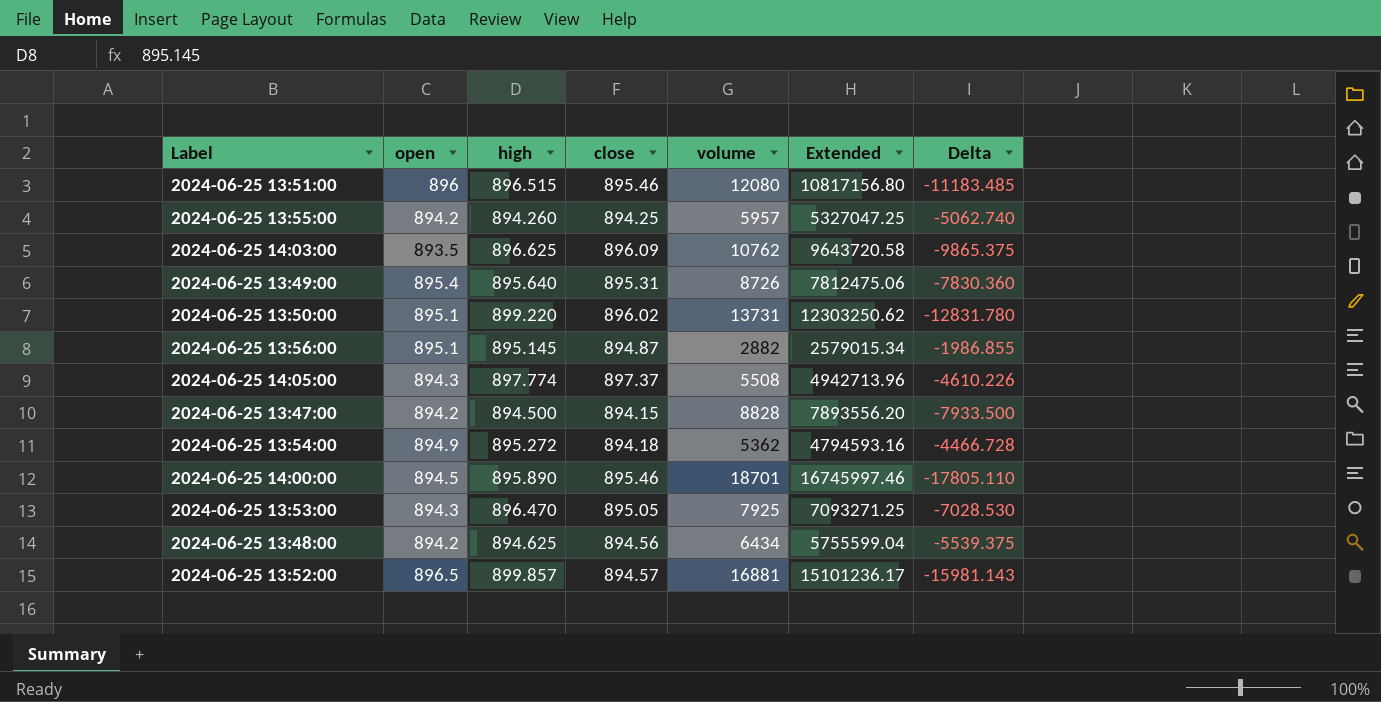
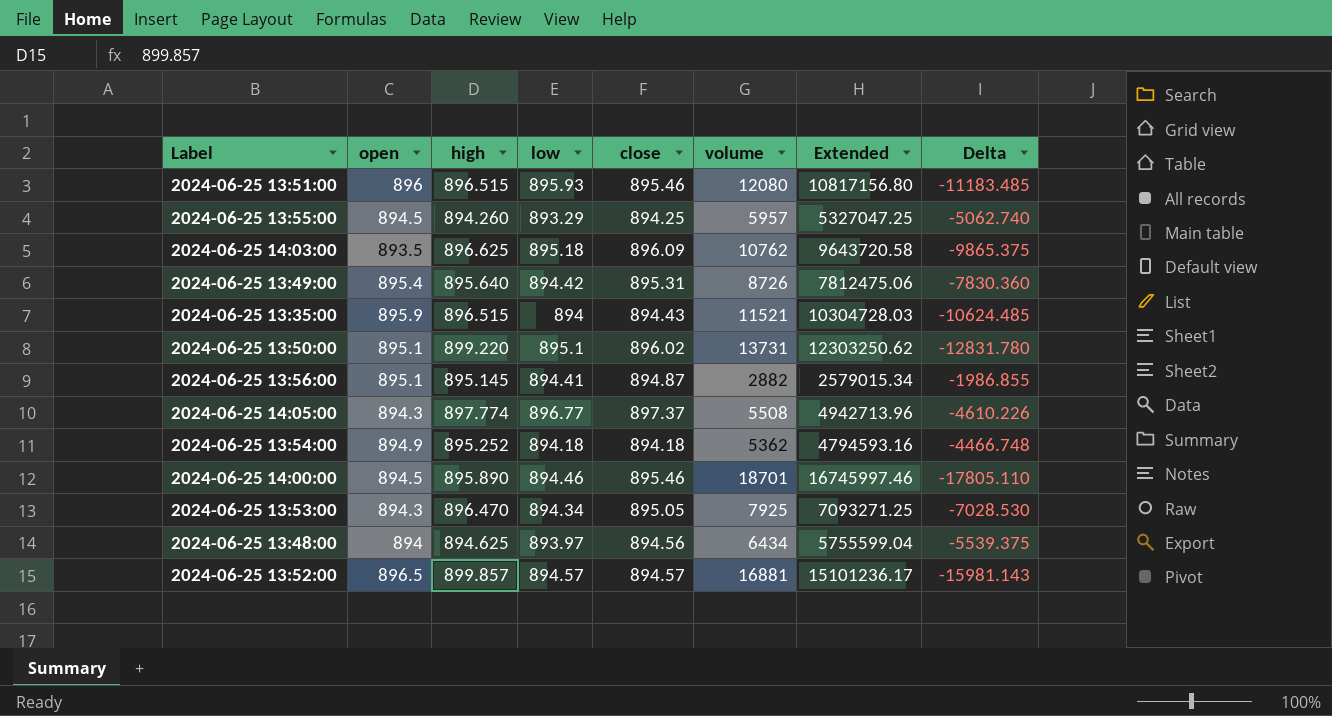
column low | position: none -> 4
row 2024-06-25 13:47:00: 894.2 | 894.500 | 894.15 | 8828 | 7893556.20 | -7933.500 -> none
2024-06-25 13:55:00 | open: 894.2 -> 894.5
row 2024-06-25 13:35:00: none -> 895.9 | 896.515 | 894 | 894.43 | 11521 | 10304728.03 | -10624.485
2024-06-25 13:54:00 | high: 895.272 -> 895.252
2024-06-25 13:54:00 | Delta: -4466.728 -> -4466.748
2024-06-25 13:48:00 | open: 894.2 -> 894

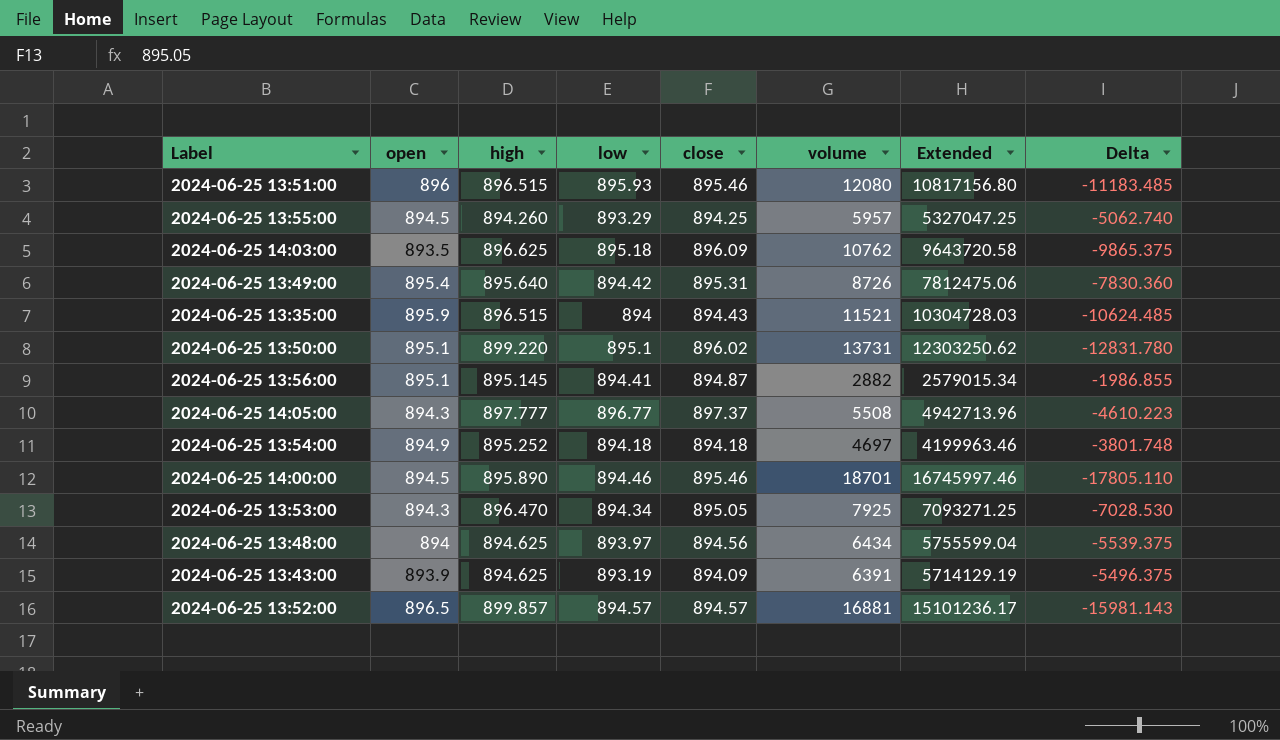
2024-06-25 14:05:00 | high: 897.774 -> 897.777
2024-06-25 14:05:00 | Delta: -4610.226 -> -4610.223
2024-06-25 13:54:00 | volume: 5362 -> 4697
2024-06-25 13:54:00 | Extended: 4794593.16 -> 4199963.46
2024-06-25 13:54:00 | Delta: -4466.748 -> -3801.748
row 2024-06-25 13:43:00: none -> 893.9 | 894.625 | 893.19 | 894.09 | 6391 | 5714129.19 | -5496.375

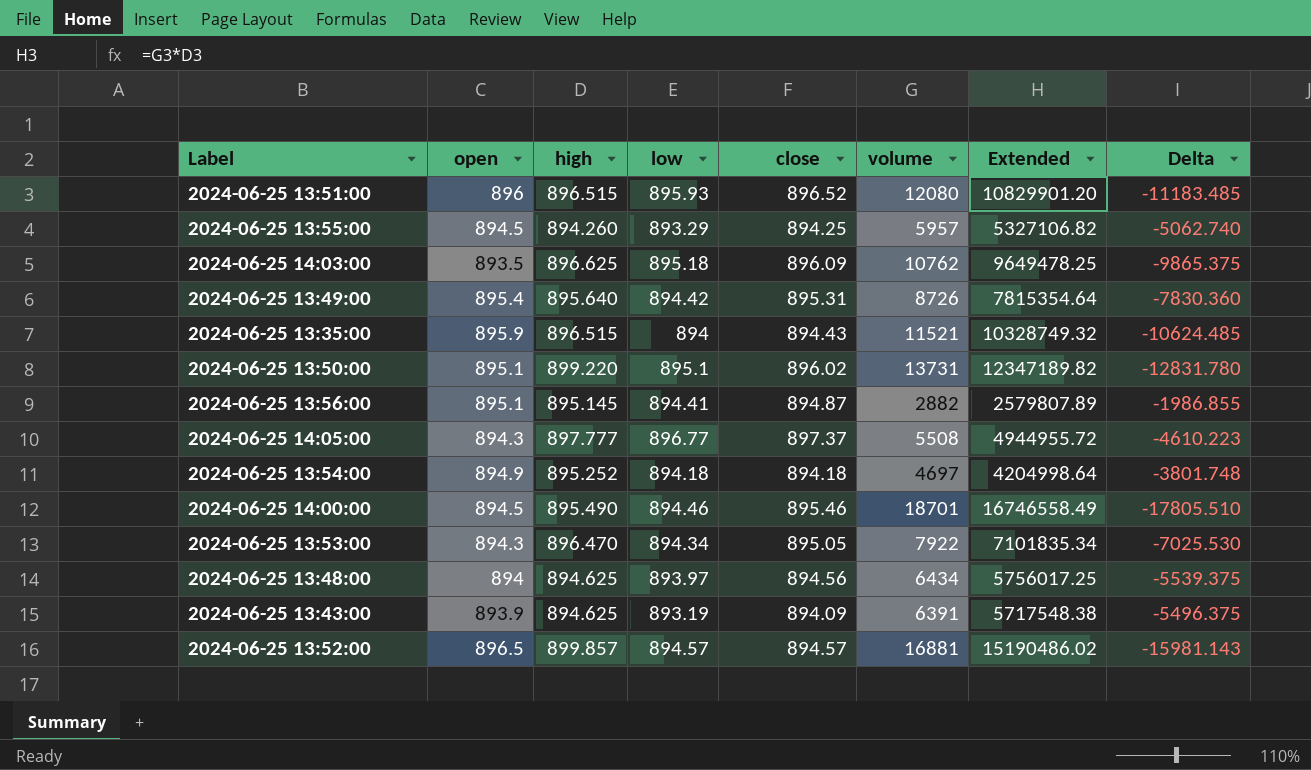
column Extended | formula: [close] * [volume] -> [high] * [volume]
2024-06-25 13:51:00 | close: 895.46 -> 896.52
2024-06-25 14:00:00 | high: 895.890 -> 895.490
2024-06-25 14:00:00 | Delta: -17805.110 -> -17805.510
2024-06-25 13:53:00 | volume: 7925 -> 7922
2024-06-25 13:53:00 | Delta: -7028.530 -> -7025.530

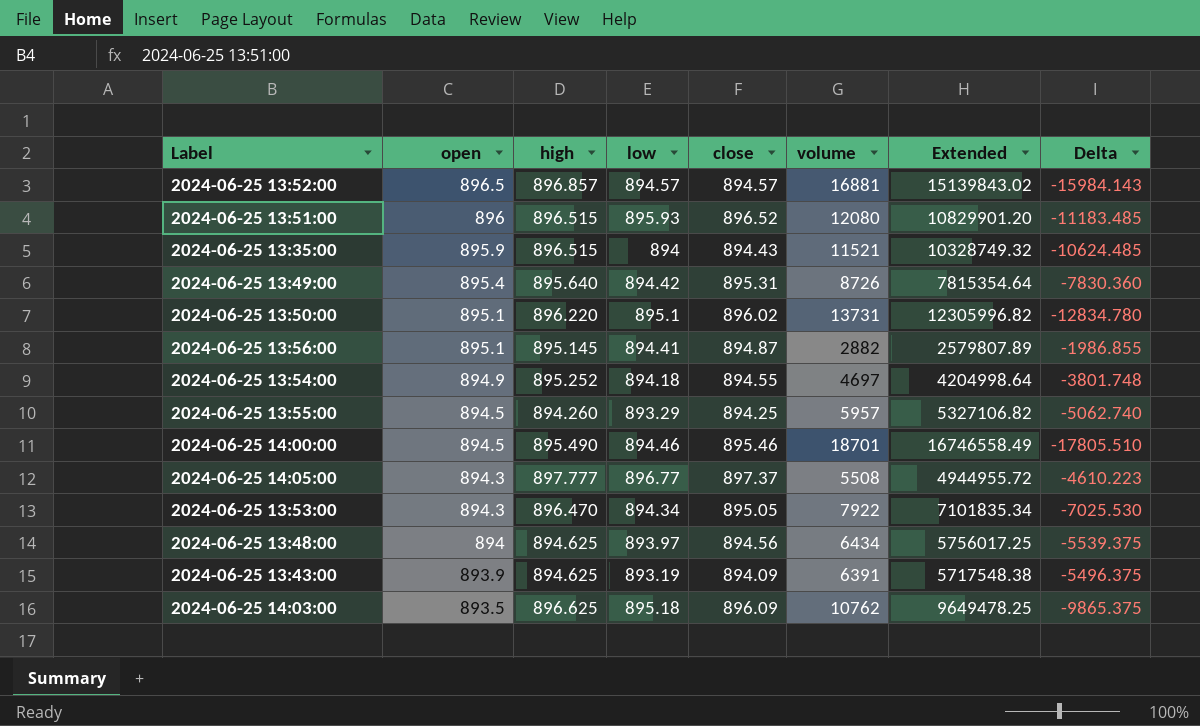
row order: none -> open descending
2024-06-25 13:52:00 | high: 899.857 -> 896.857
2024-06-25 13:52:00 | Extended: 15190486.02 -> 15139843.02
2024-06-25 13:52:00 | Delta: -15981.143 -> -15984.143
2024-06-25 13:50:00 | high: 899.220 -> 896.220
2024-06-25 13:50:00 | Extended: 12347189.82 -> 12305996.82
2024-06-25 13:50:00 | Delta: -12831.780 -> -12834.780
2024-06-25 13:54:00 | close: 894.18 -> 894.55

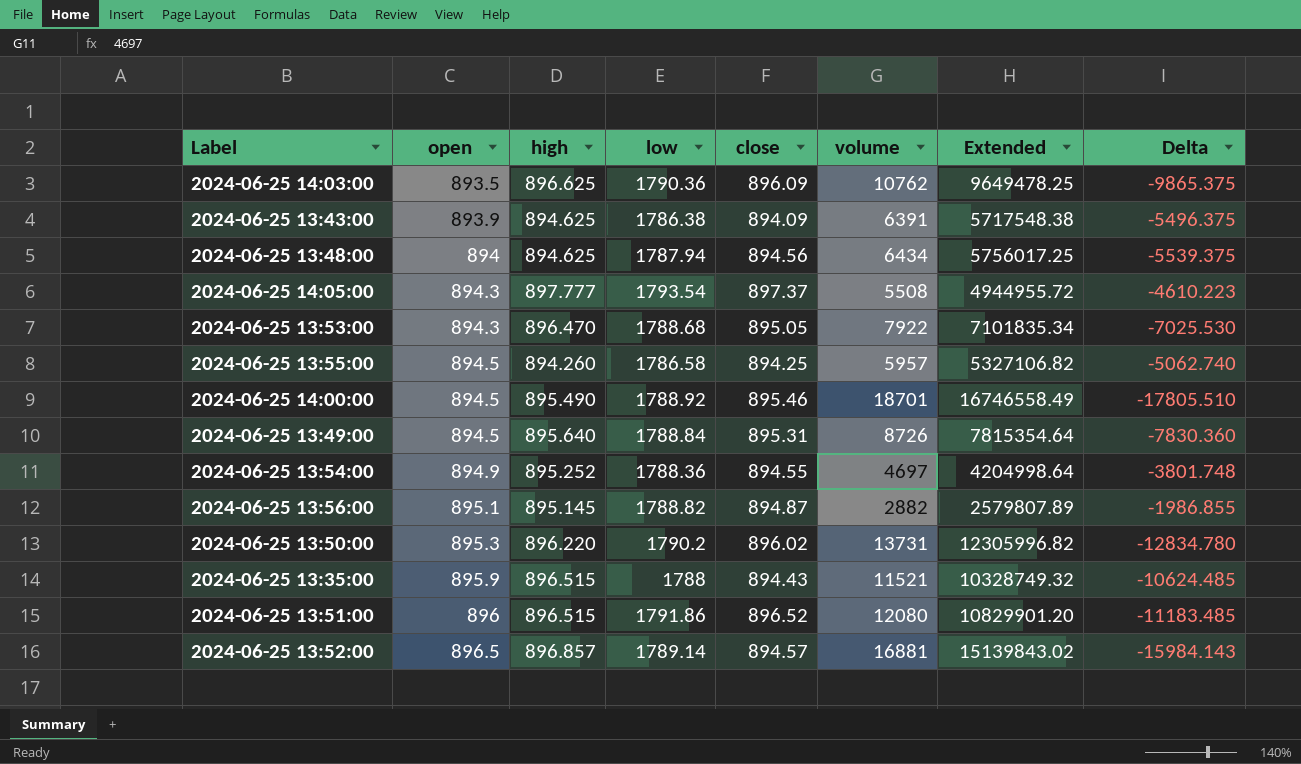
row order: open descending -> open ascending
2024-06-25 14:03:00 | low: 895.18 -> 1790.36
2024-06-25 13:43:00 | low: 893.19 -> 1786.38
2024-06-25 13:48:00 | low: 893.97 -> 1787.94
2024-06-25 14:05:00 | low: 896.77 -> 1793.54
2024-06-25 13:53:00 | low: 894.34 -> 1788.68
2024-06-25 13:55:00 | low: 893.29 -> 1786.58
2024-06-25 14:00:00 | low: 894.46 -> 1788.92
2024-06-25 13:49:00 | open: 895.4 -> 894.5
2024-06-25 13:49:00 | low: 894.42 -> 1788.84
2024-06-25 13:54:00 | low: 894.18 -> 1788.36
2024-06-25 13:56:00 | low: 894.41 -> 1788.82
2024-06-25 13:50:00 | open: 895.1 -> 895.3
2024-06-25 13:50:00 | low: 895.1 -> 1790.2
2024-06-25 13:35:00 | low: 894 -> 1788
2024-06-25 13:51:00 | low: 895.93 -> 1791.86
2024-06-25 13:52:00 | low: 894.57 -> 1789.14

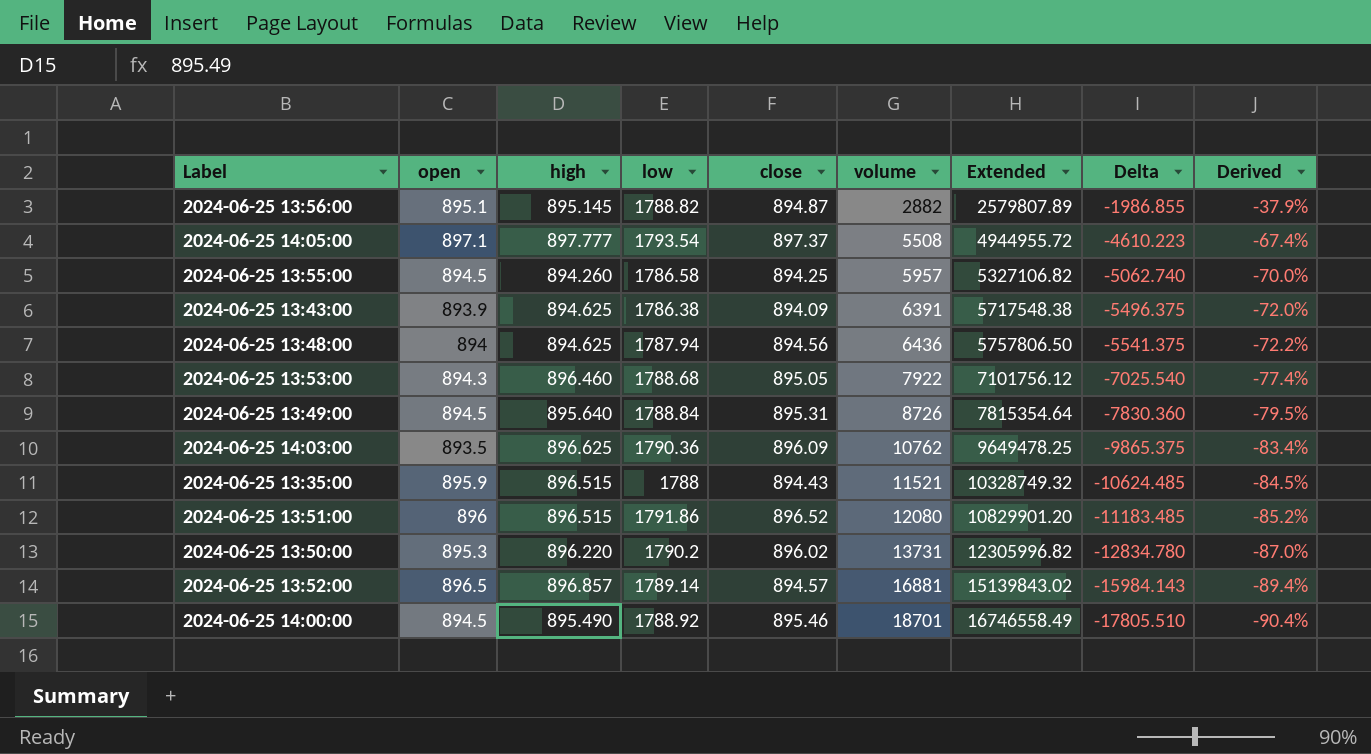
row order: open ascending -> volume ascending
column Derived | formula: none -> ([low] - [volume]) / [volume]
row 2024-06-25 13:54:00: 894.9 | 895.252 | 1788.36 | 894.55 | 4697 | 4204998.64 | -3801.748 -> none
2024-06-25 14:05:00 | open: 894.3 -> 897.1
2024-06-25 13:48:00 | volume: 6434 -> 6436
2024-06-25 13:48:00 | Extended: 5756017.25 -> 5757806.50
2024-06-25 13:48:00 | Delta: -5539.375 -> -5541.375
2024-06-25 13:53:00 | high: 896.470 -> 896.460
2024-06-25 13:53:00 | Extended: 7101835.34 -> 7101756.12
2024-06-25 13:53:00 | Delta: -7025.530 -> -7025.540

